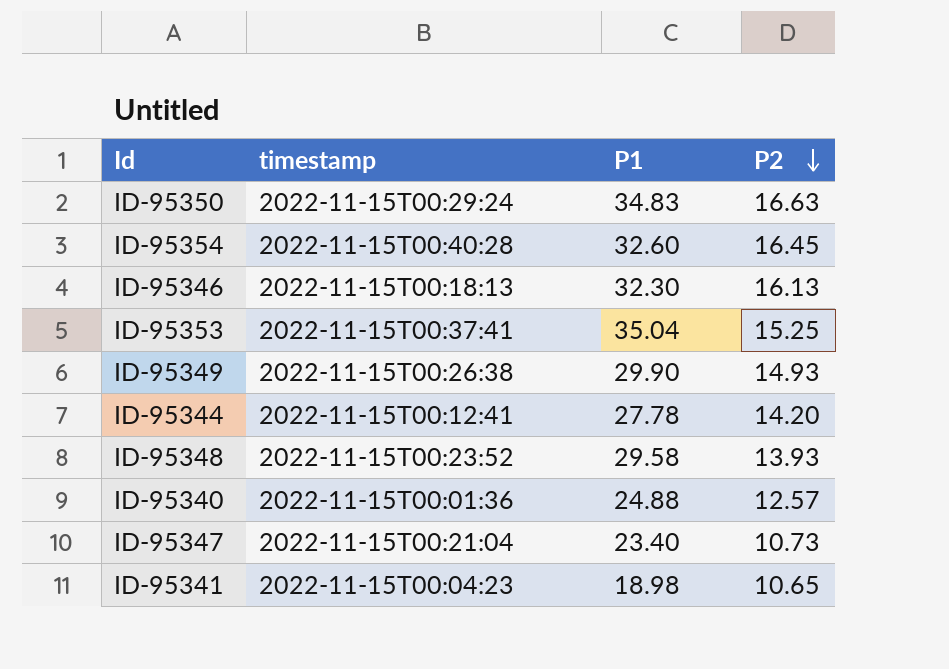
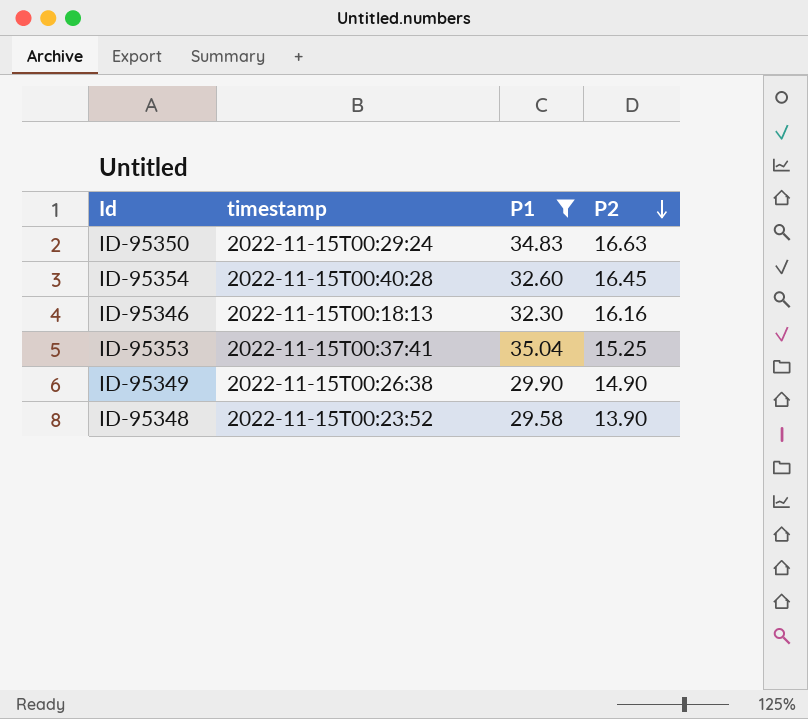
filter: none -> P1 >= 29.58
ID-95346 | P2: 16.13 -> 16.16
ID-95349 | P2: 14.93 -> 14.90
ID-95348 | P2: 13.93 -> 13.90

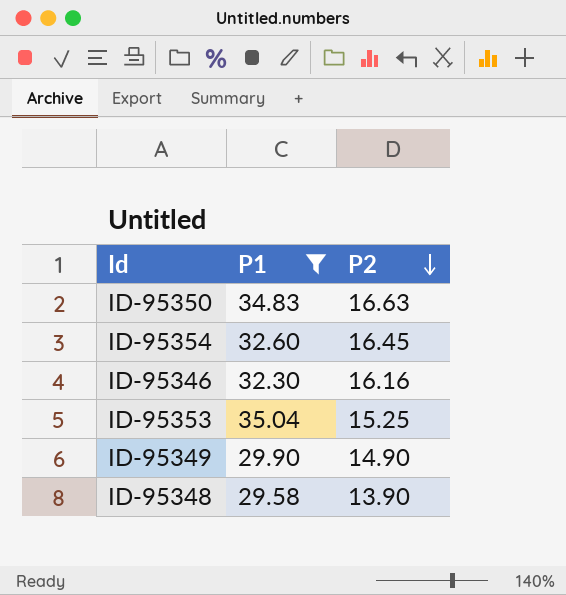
column timestamp | position: 2 -> none

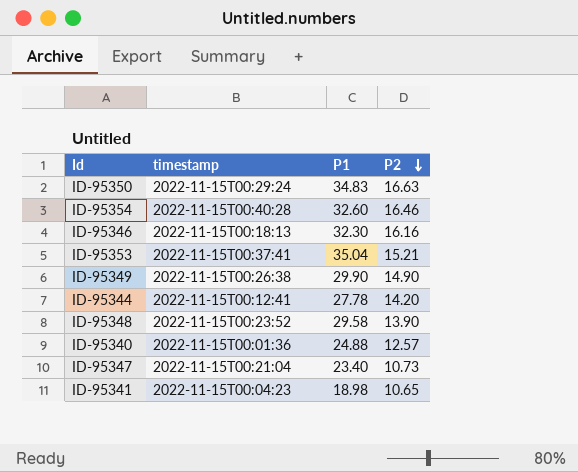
filter: P1 >= 29.58 -> none
column timestamp | position: none -> 2
ID-95354 | P2: 16.45 -> 16.46
ID-95353 | P2: 15.25 -> 15.21

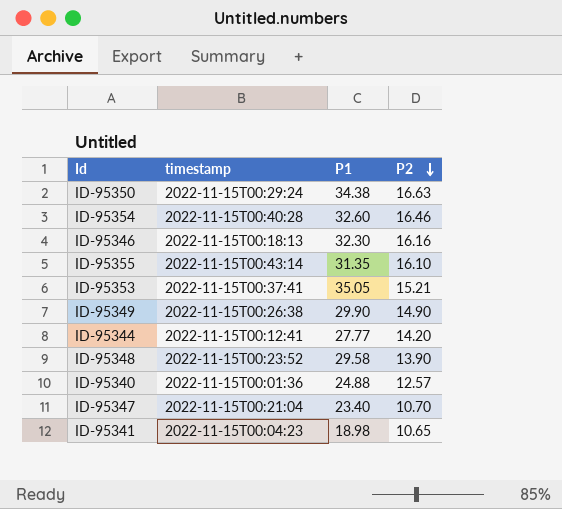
ID-95350 | P1: 34.83 -> 34.38
row ID-95355: none -> 2022-11-15T00:43:14 | 31.35 | 16.10
ID-95353 | P1: 35.04 -> 35.05
ID-95344 | P1: 27.78 -> 27.77
ID-95347 | P2: 10.73 -> 10.70

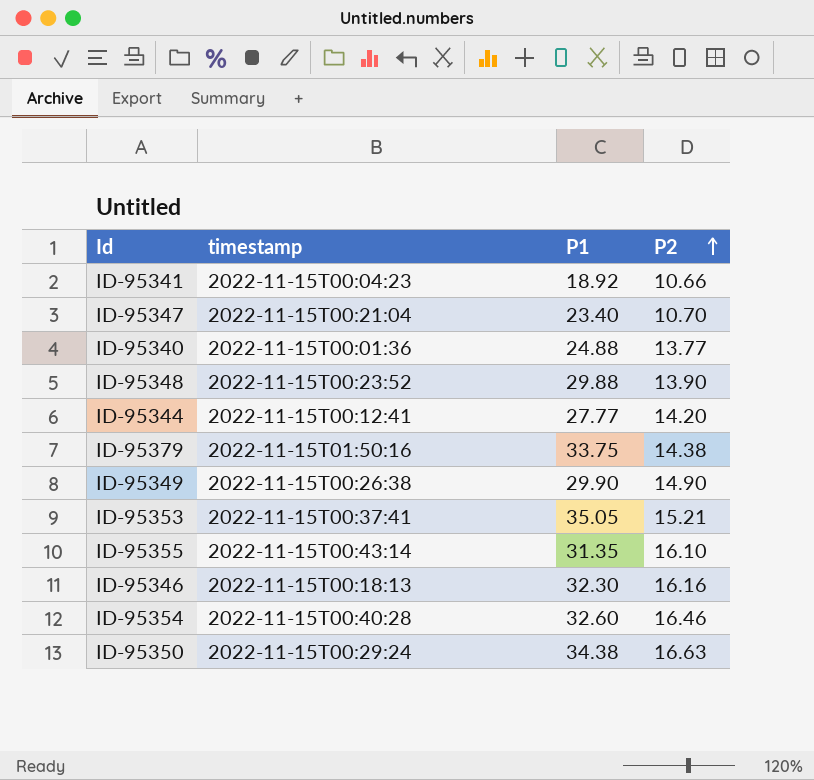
row order: P2 descending -> P2 ascending
ID-95341 | P1: 18.98 -> 18.92
ID-95341 | P2: 10.65 -> 10.66
ID-95340 | P2: 12.57 -> 13.77
ID-95348 | P1: 29.58 -> 29.88
row ID-95379: none -> 2022-11-15T01:50:16 | 33.75 | 14.38

